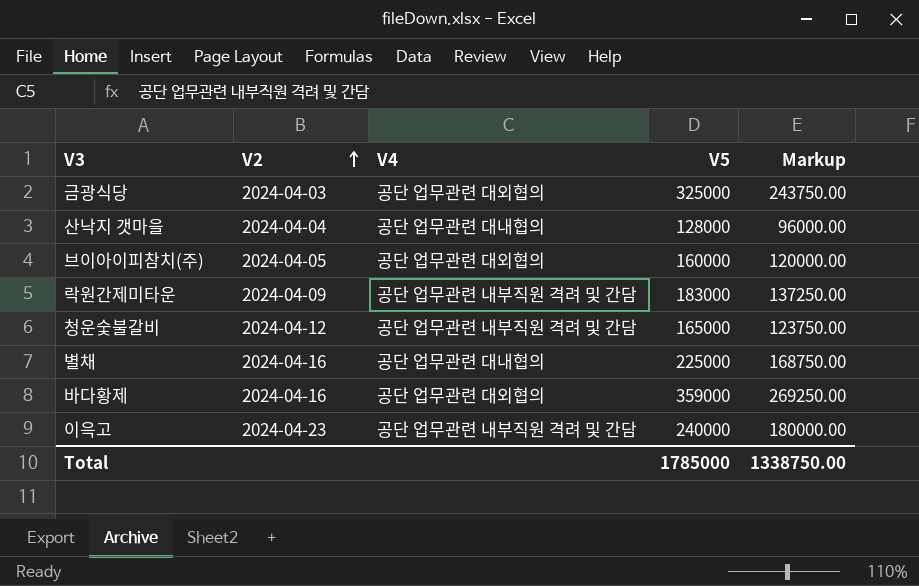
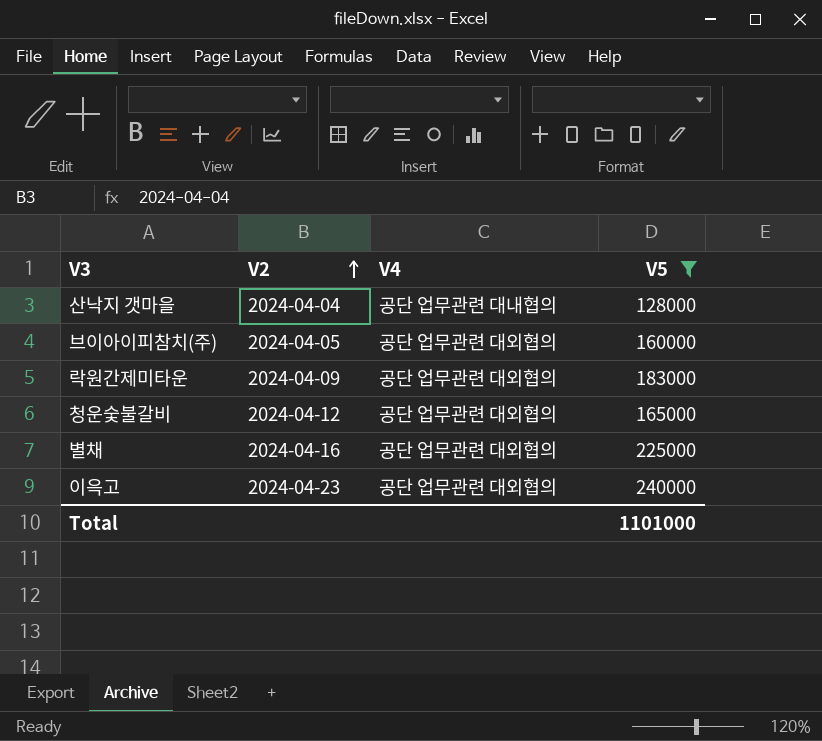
filter: none -> V5 <= 240000
column Markup | formula: [V5] * 0.75 -> none
락원간제미타운 | V4: 공단 업무관련 내부직원 격려 및 간담 -> 공단 업무관련 대외협의
청운숯불갈비 | V4: 공단 업무관련 내부직원 격려 및 간담 -> 공단 업무관련 대외협의
별채 | V4: 공단 업무관련 대내협의 -> 공단 업무관련 대외협의
이윽고 | V4: 공단 업무관련 내부직원 격려 및 간담 -> 공단 업무관련 대외협의
Total | V5: 1785000 -> 1101000

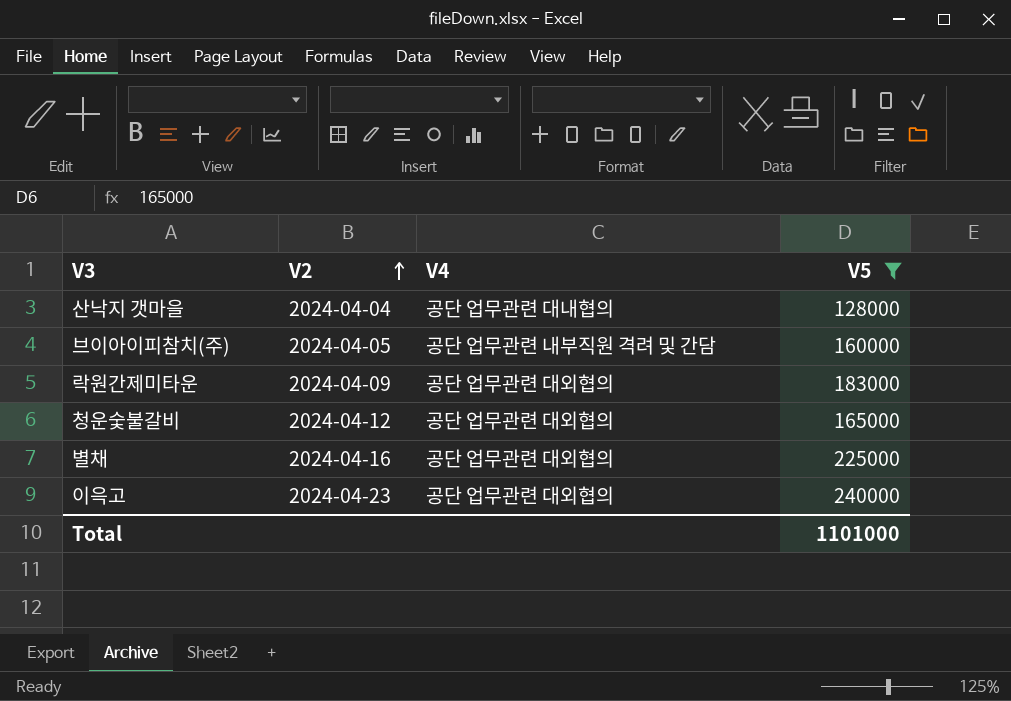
브이아이피참치(주) | V4: 공단 업무관련 대외협의 -> 공단 업무관련 내부직원 격려 및 간담

